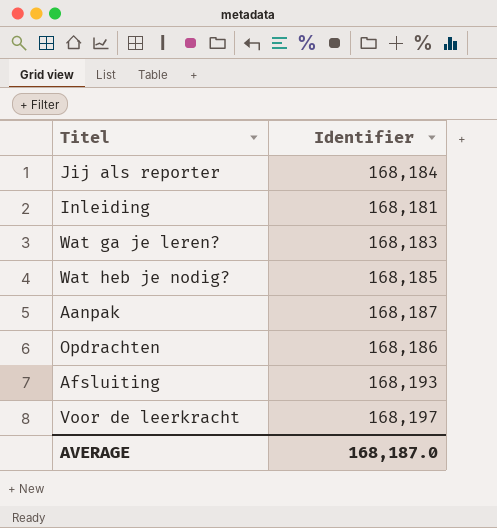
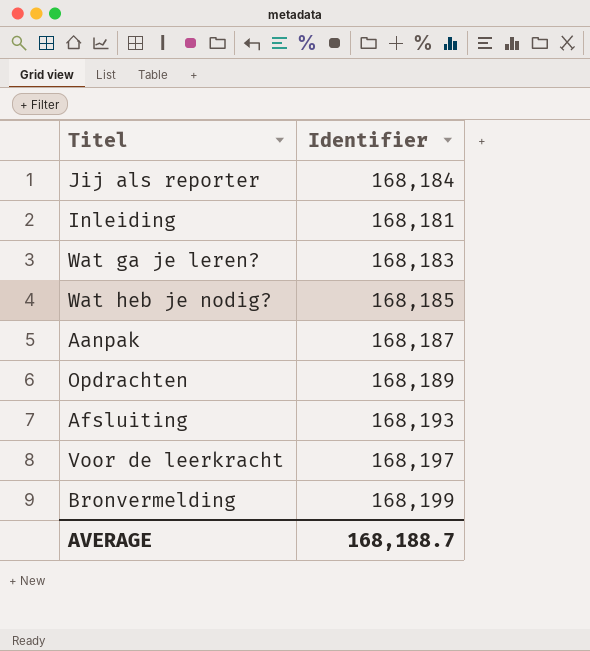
Opdrachten | Identifier: 168,186 -> 168,189
row Bronvermelding: none -> 168,199
AVERAGE | Identifier: 168,187.0 -> 168,188.7

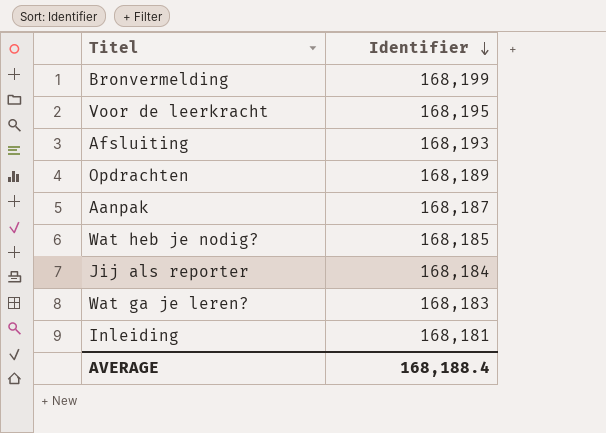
row order: none -> Identifier descending
Voor de leerkracht | Identifier: 168,197 -> 168,195
AVERAGE | Identifier: 168,188.7 -> 168,188.4

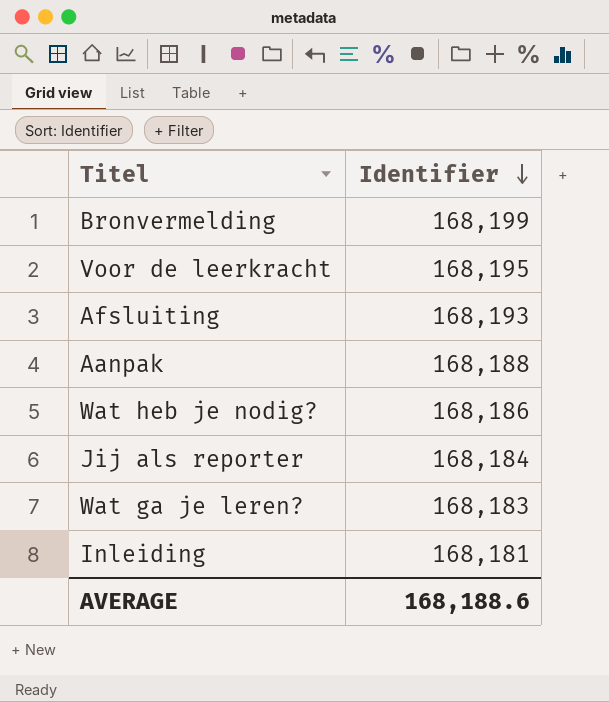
row Opdrachten: 168,189 -> none
Aanpak | Identifier: 168,187 -> 168,188
Wat heb je nodig? | Identifier: 168,185 -> 168,186
AVERAGE | Identifier: 168,188.4 -> 168,188.6

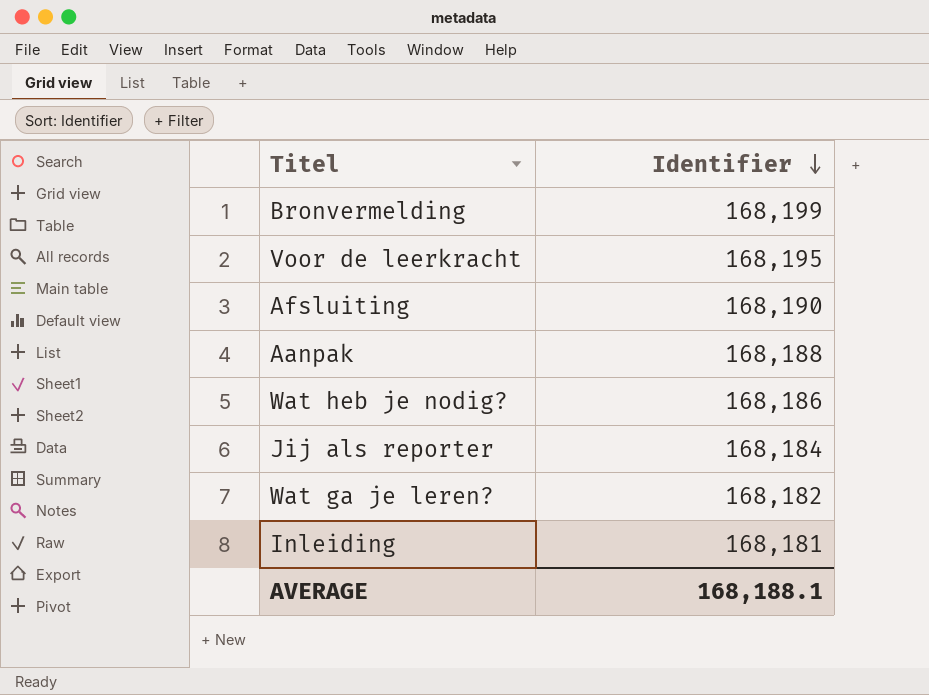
Afsluiting | Identifier: 168,193 -> 168,190
Wat ga je leren? | Identifier: 168,183 -> 168,182
AVERAGE | Identifier: 168,188.6 -> 168,188.1

